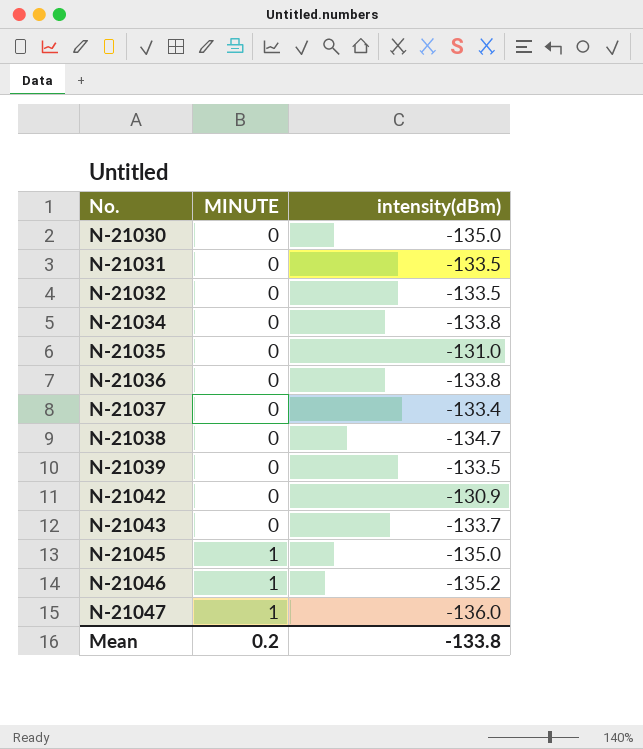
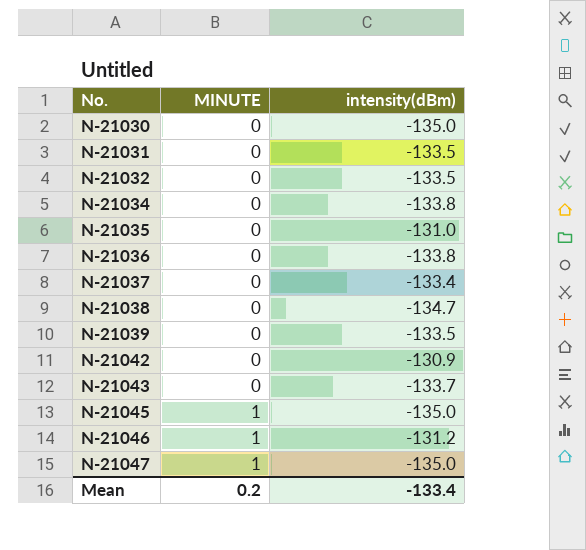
N-21046 | intensity(dBm): -135.2 -> -131.2
N-21047 | intensity(dBm): -136.0 -> -135.0
Mean | intensity(dBm): -133.8 -> -133.4

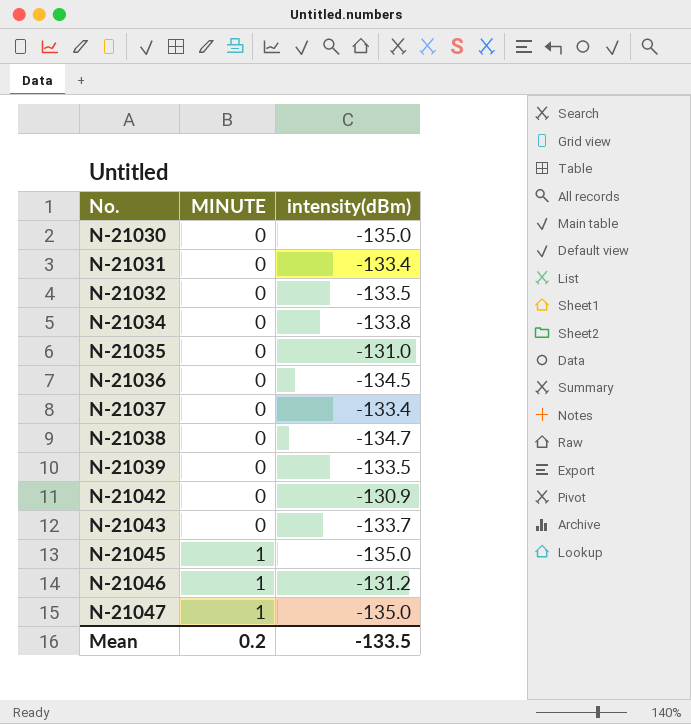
N-21031 | intensity(dBm): -133.5 -> -133.4
N-21036 | intensity(dBm): -133.8 -> -134.5
Mean | intensity(dBm): -133.4 -> -133.5

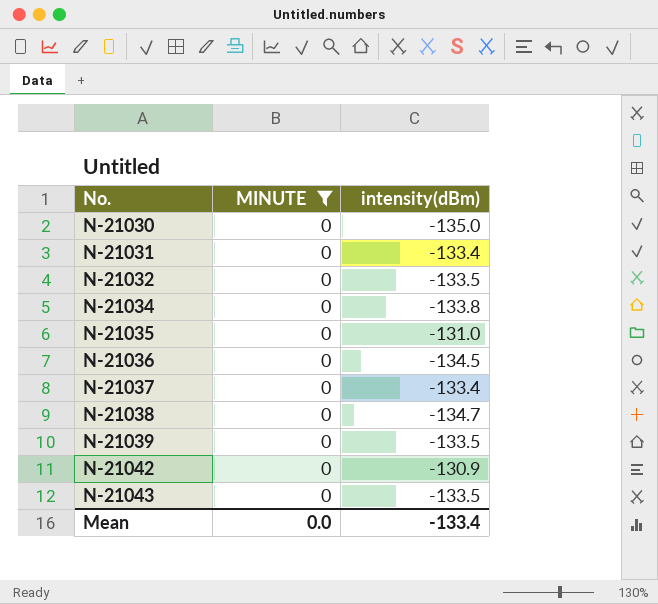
filter: none -> MINUTE = 0
N-21043 | intensity(dBm): -133.7 -> -133.5
Mean | MINUTE: 0.2 -> 0.0
Mean | intensity(dBm): -133.5 -> -133.4

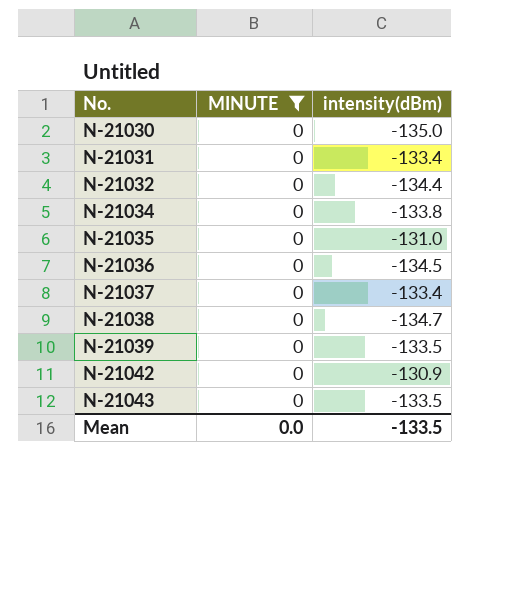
N-21032 | intensity(dBm): -133.5 -> -134.4
Mean | intensity(dBm): -133.4 -> -133.5

